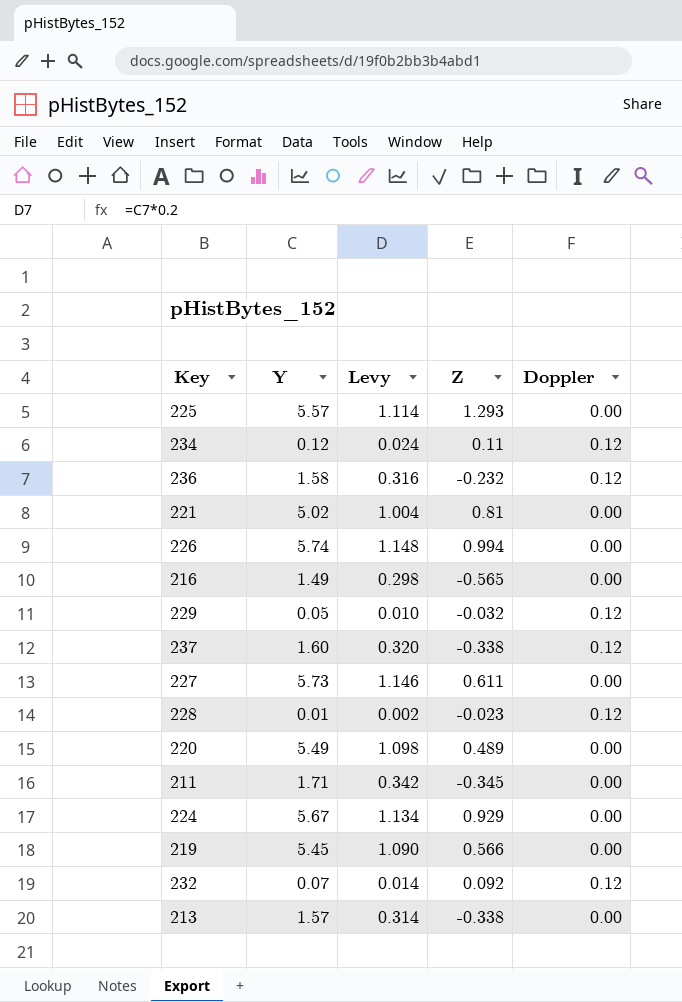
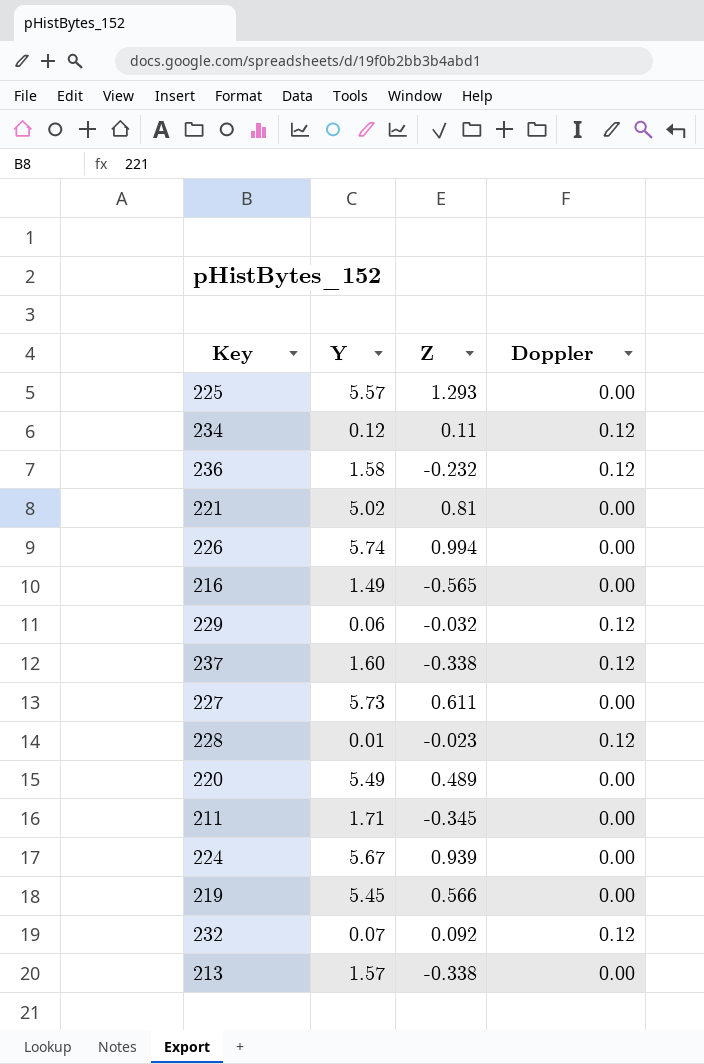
column Levy | formula: [Y] * 0.2 -> none
229 | Y: 0.05 -> 0.06
224 | Z: 0.929 -> 0.939

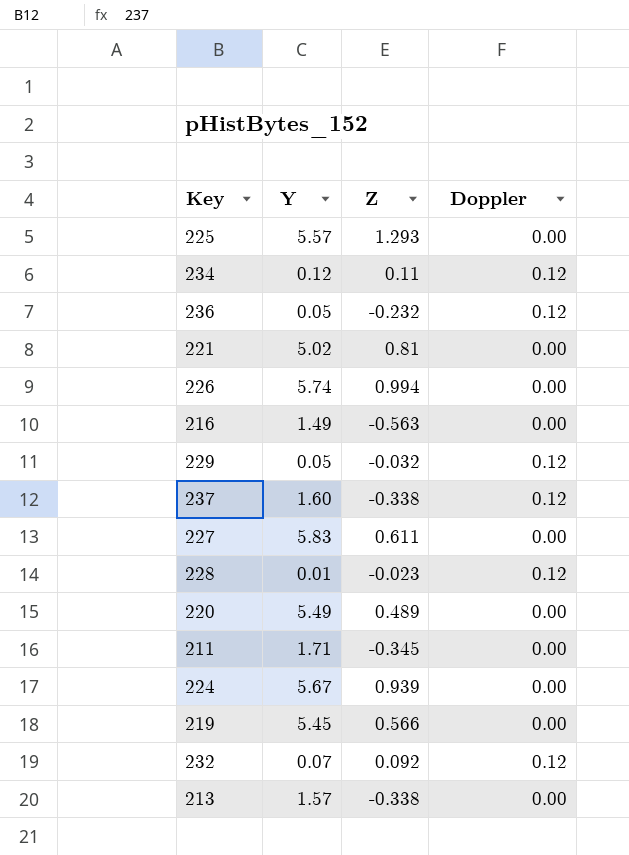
236 | Y: 1.58 -> 0.05
216 | Z: -0.565 -> -0.563
229 | Y: 0.06 -> 0.05
227 | Y: 5.73 -> 5.83

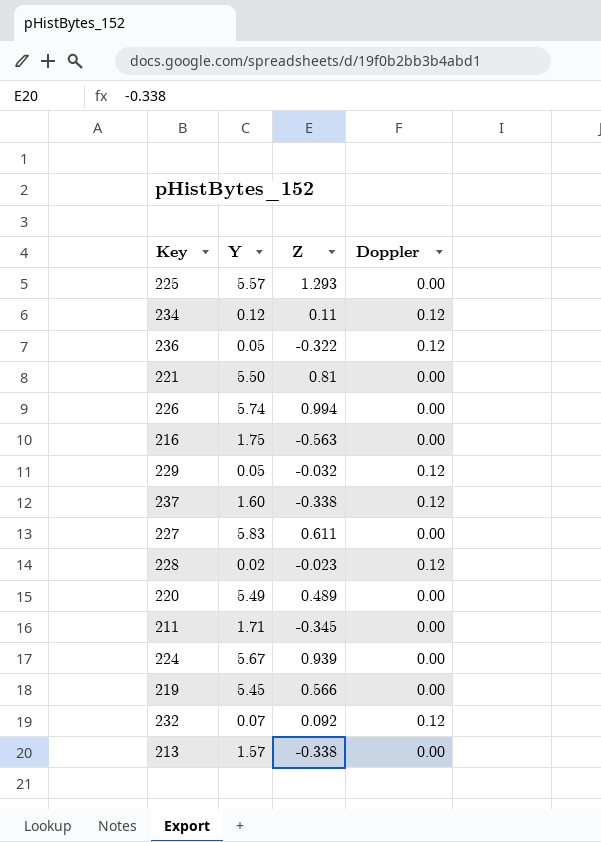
236 | Z: -0.232 -> -0.322
221 | Y: 5.02 -> 5.50
216 | Y: 1.49 -> 1.75
228 | Y: 0.01 -> 0.02

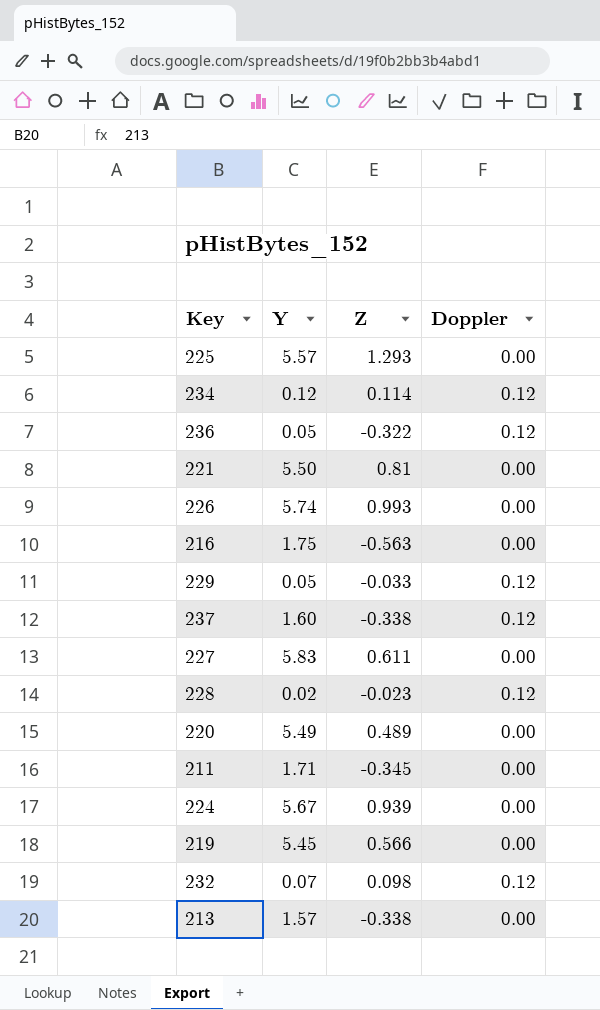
234 | Z: 0.11 -> 0.114
226 | Z: 0.994 -> 0.993
229 | Z: -0.032 -> -0.033
232 | Z: 0.092 -> 0.098

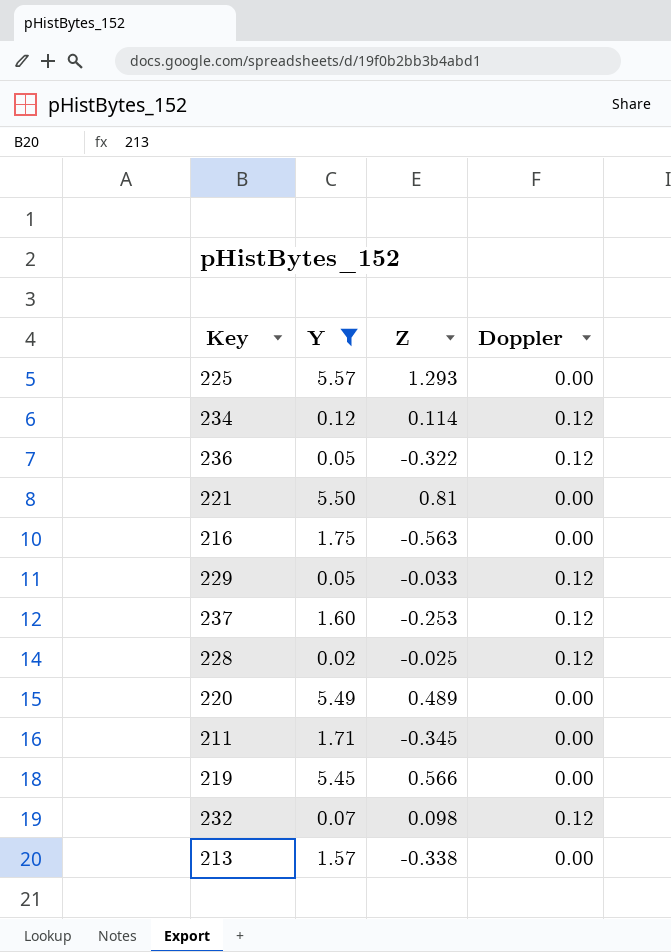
filter: none -> Y <= 5.57
237 | Z: -0.338 -> -0.253
228 | Z: -0.023 -> -0.025

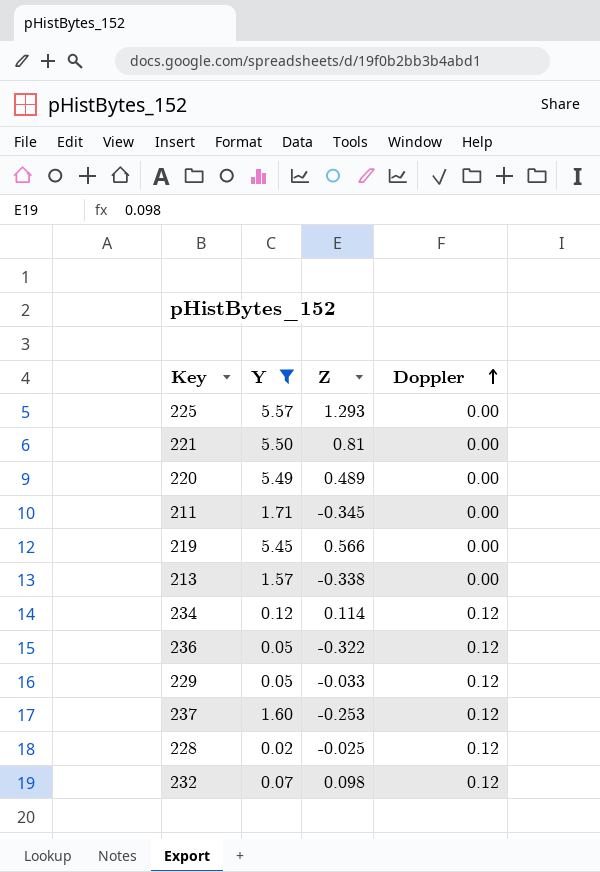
row order: none -> Doppler ascending
row 216: 1.75 | -0.563 | 0.00 -> none

